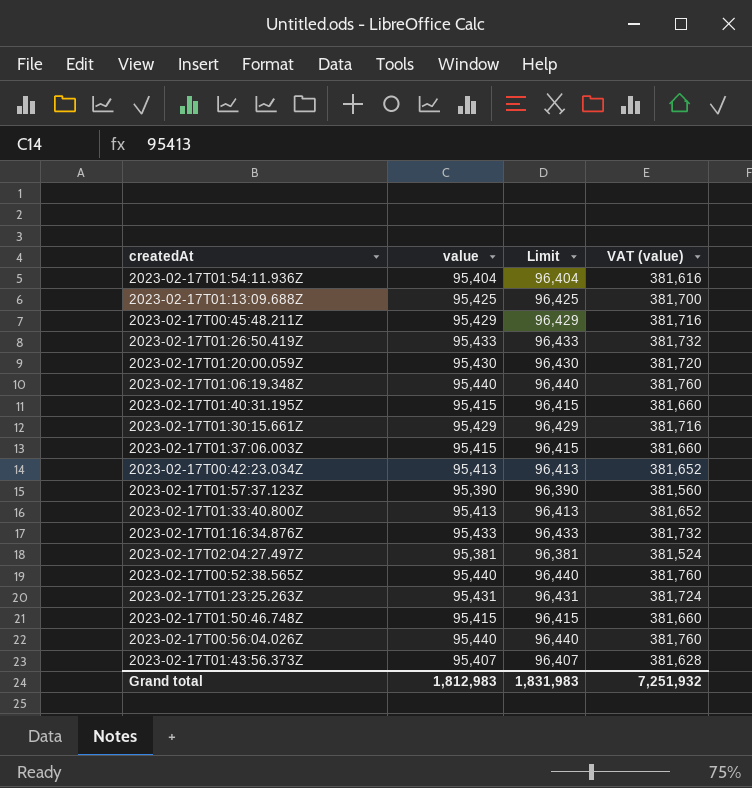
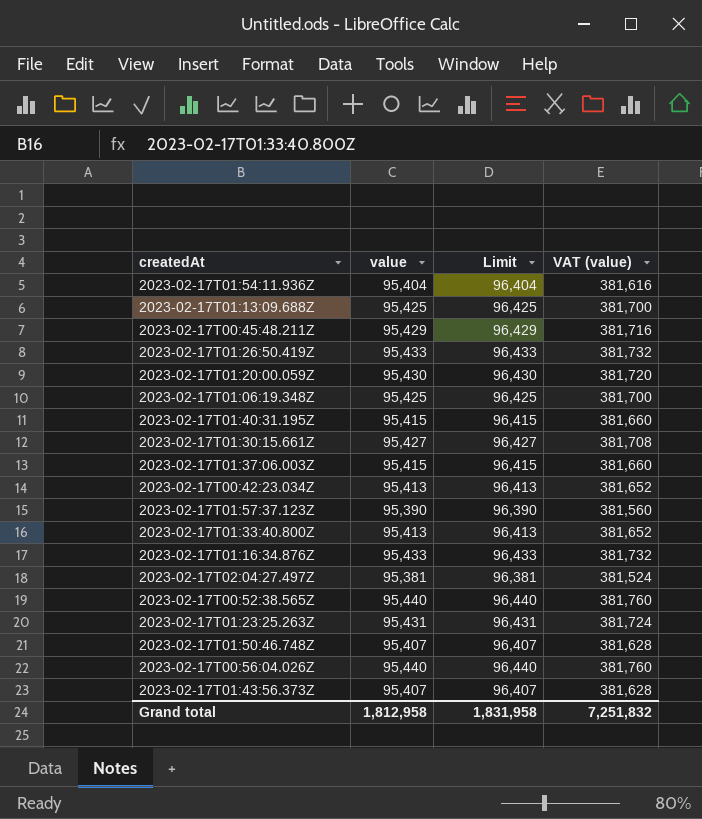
2023-02-17T01:06:19.348Z | value: 95,440 -> 95,425
2023-02-17T01:06:19.348Z | Limit: 96,440 -> 96,425
2023-02-17T01:06:19.348Z | VAT (value): 381,760 -> 381,700
2023-02-17T01:30:15.661Z | value: 95,429 -> 95,427
2023-02-17T01:30:15.661Z | Limit: 96,429 -> 96,427
2023-02-17T01:30:15.661Z | VAT (value): 381,716 -> 381,708
2023-02-17T01:50:46.748Z | value: 95,415 -> 95,407
2023-02-17T01:50:46.748Z | Limit: 96,415 -> 96,407
2023-02-17T01:50:46.748Z | VAT (value): 381,660 -> 381,628
Grand total | value: 1,812,983 -> 1,812,958
Grand total | Limit: 1,831,983 -> 1,831,958
Grand total | VAT (value): 7,251,932 -> 7,251,832

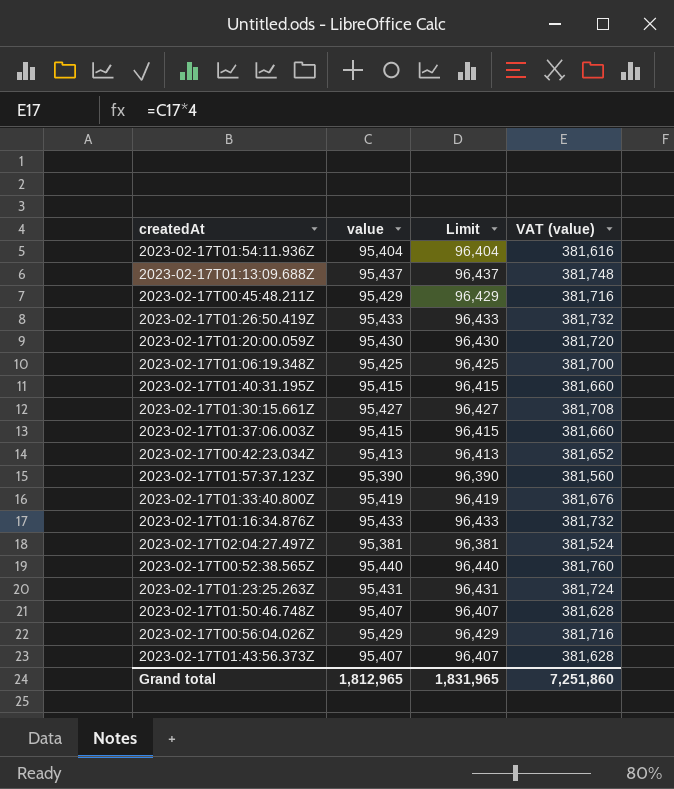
2023-02-17T01:13:09.688Z | value: 95,425 -> 95,437
2023-02-17T01:13:09.688Z | Limit: 96,425 -> 96,437
2023-02-17T01:13:09.688Z | VAT (value): 381,700 -> 381,748
2023-02-17T01:33:40.800Z | value: 95,413 -> 95,419
2023-02-17T01:33:40.800Z | Limit: 96,413 -> 96,419
2023-02-17T01:33:40.800Z | VAT (value): 381,652 -> 381,676
2023-02-17T00:56:04.026Z | value: 95,440 -> 95,429
2023-02-17T00:56:04.026Z | Limit: 96,440 -> 96,429
2023-02-17T00:56:04.026Z | VAT (value): 381,760 -> 381,716
Grand total | value: 1,812,958 -> 1,812,965
Grand total | Limit: 1,831,958 -> 1,831,965
Grand total | VAT (value): 7,251,832 -> 7,251,860

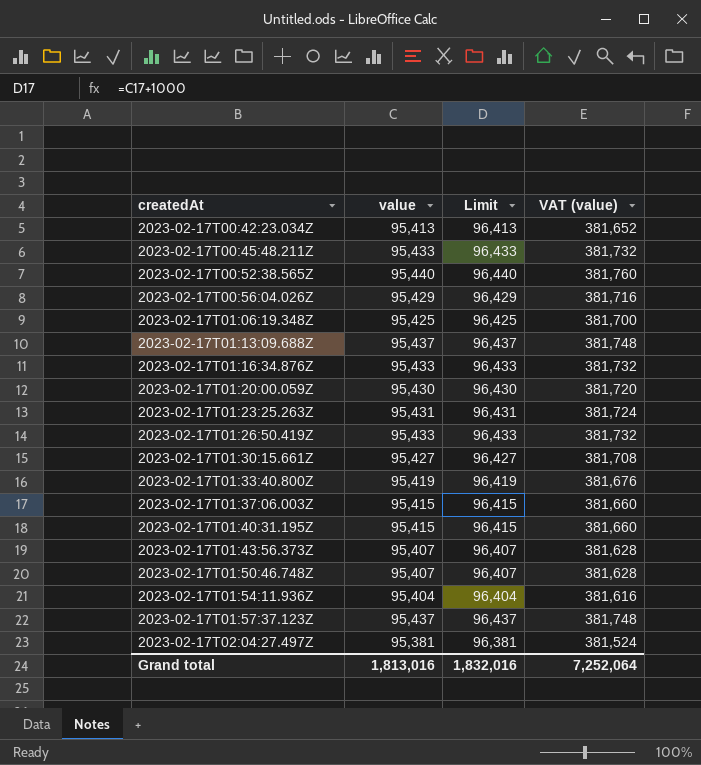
row order: none -> createdAt ascending
2023-02-17T00:45:48.211Z | value: 95,429 -> 95,433
2023-02-17T00:45:48.211Z | Limit: 96,429 -> 96,433
2023-02-17T00:45:48.211Z | VAT (value): 381,716 -> 381,732
2023-02-17T01:57:37.123Z | value: 95,390 -> 95,437
2023-02-17T01:57:37.123Z | Limit: 96,390 -> 96,437
2023-02-17T01:57:37.123Z | VAT (value): 381,560 -> 381,748
Grand total | value: 1,812,965 -> 1,813,016
Grand total | Limit: 1,831,965 -> 1,832,016
Grand total | VAT (value): 7,251,860 -> 7,252,064

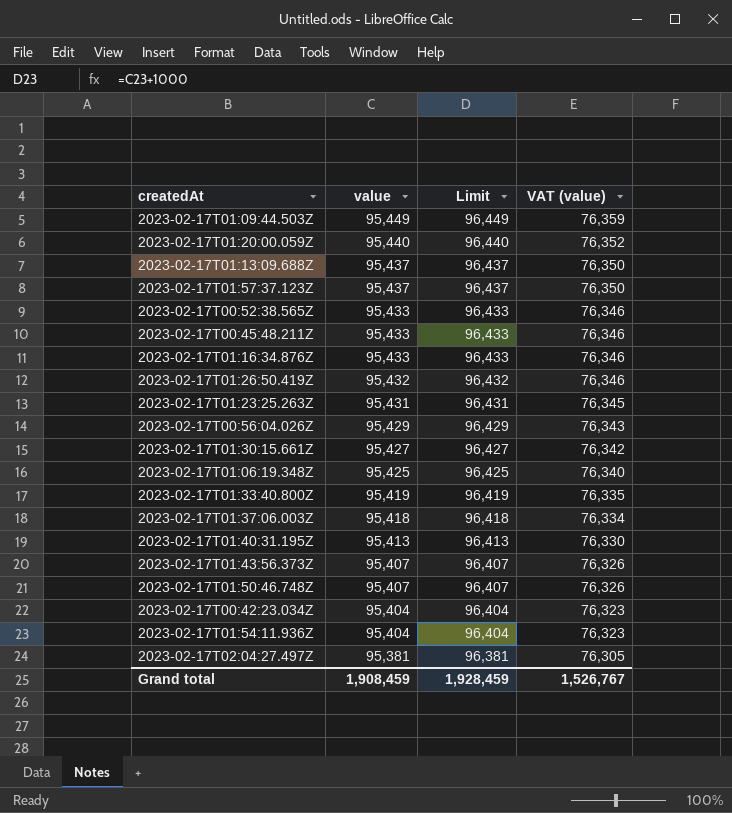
row order: createdAt ascending -> value descending
column VAT (value) | formula: [value] * 4 -> [value] * 0.8
row 2023-02-17T01:09:44.503Z: none -> 95,449 | 96,449 | 76,359
2023-02-17T01:20:00.059Z | value: 95,430 -> 95,440
2023-02-17T01:20:00.059Z | Limit: 96,430 -> 96,440
2023-02-17T00:52:38.565Z | value: 95,440 -> 95,433
2023-02-17T00:52:38.565Z | Limit: 96,440 -> 96,433
2023-02-17T01:26:50.419Z | value: 95,433 -> 95,432
2023-02-17T01:26:50.419Z | Limit: 96,433 -> 96,432
2023-02-17T01:37:06.003Z | value: 95,415 -> 95,418
2023-02-17T01:37:06.003Z | Limit: 96,415 -> 96,418
2023-02-17T01:40:31.195Z | value: 95,415 -> 95,413
2023-02-17T01:40:31.195Z | Limit: 96,415 -> 96,413
2023-02-17T00:42:23.034Z | value: 95,413 -> 95,404
2023-02-17T00:42:23.034Z | Limit: 96,413 -> 96,404
Grand total | value: 1,813,016 -> 1,908,459
Grand total | Limit: 1,832,016 -> 1,928,459
Grand total | VAT (value): 7,252,064 -> 1,526,767

